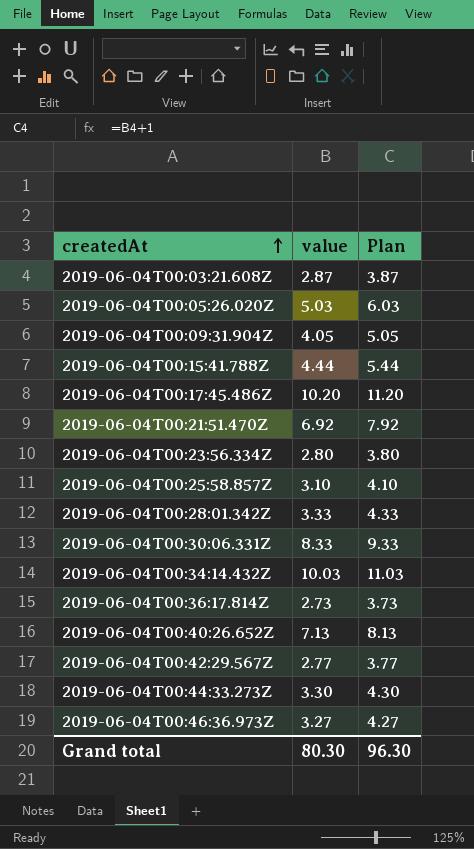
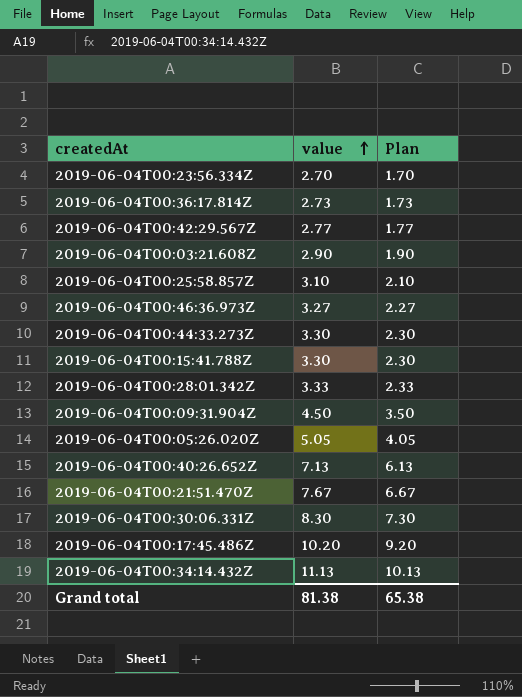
row order: createdAt ascending -> value ascending
column Plan | formula: [value] + 1 -> [value] - 1
2019-06-04T00:23:56.334Z | value: 2.80 -> 2.70
2019-06-04T00:03:21.608Z | value: 2.87 -> 2.90
2019-06-04T00:15:41.788Z | value: 4.44 -> 3.30
2019-06-04T00:09:31.904Z | value: 4.05 -> 4.50
2019-06-04T00:05:26.020Z | value: 5.03 -> 5.05
2019-06-04T00:21:51.470Z | value: 6.92 -> 7.67
2019-06-04T00:30:06.331Z | value: 8.33 -> 8.30
2019-06-04T00:34:14.432Z | value: 10.03 -> 11.13
Grand total | value: 80.30 -> 81.38
Grand total | Plan: 96.30 -> 65.38

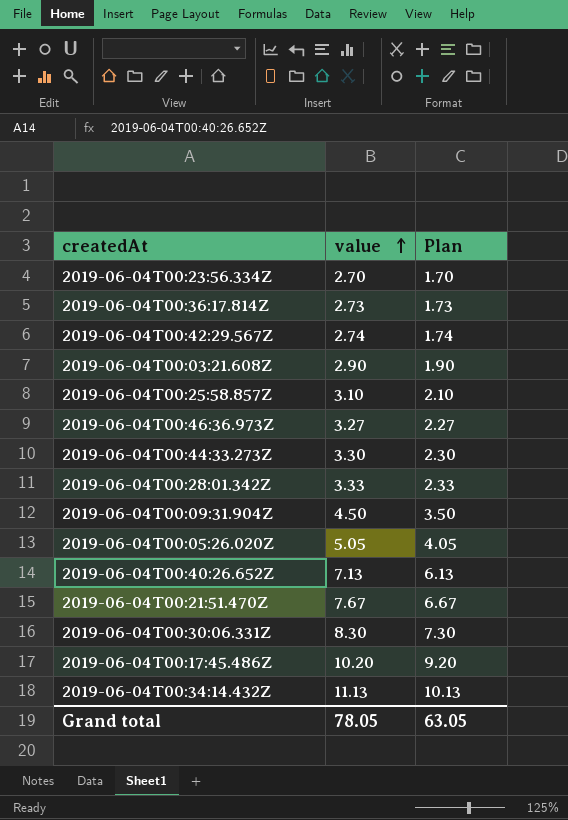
row 2019-06-04T00:15:41.788Z: 3.30 | 2.30 -> none
2019-06-04T00:42:29.567Z | value: 2.77 -> 2.74
2019-06-04T00:42:29.567Z | Plan: 1.77 -> 1.74
Grand total | value: 81.38 -> 78.05
Grand total | Plan: 65.38 -> 63.05

